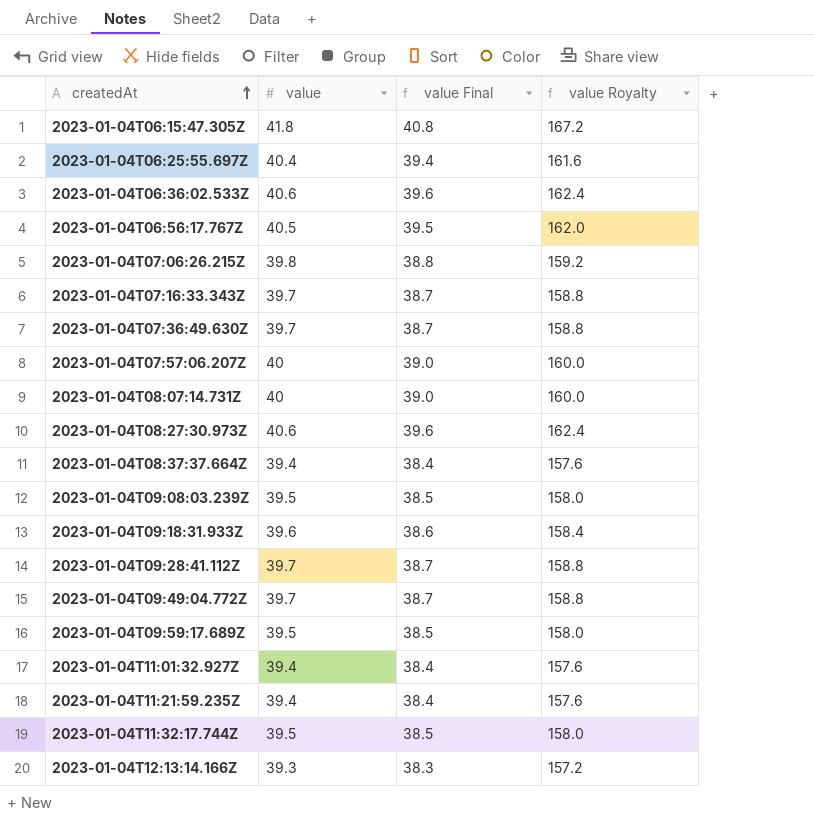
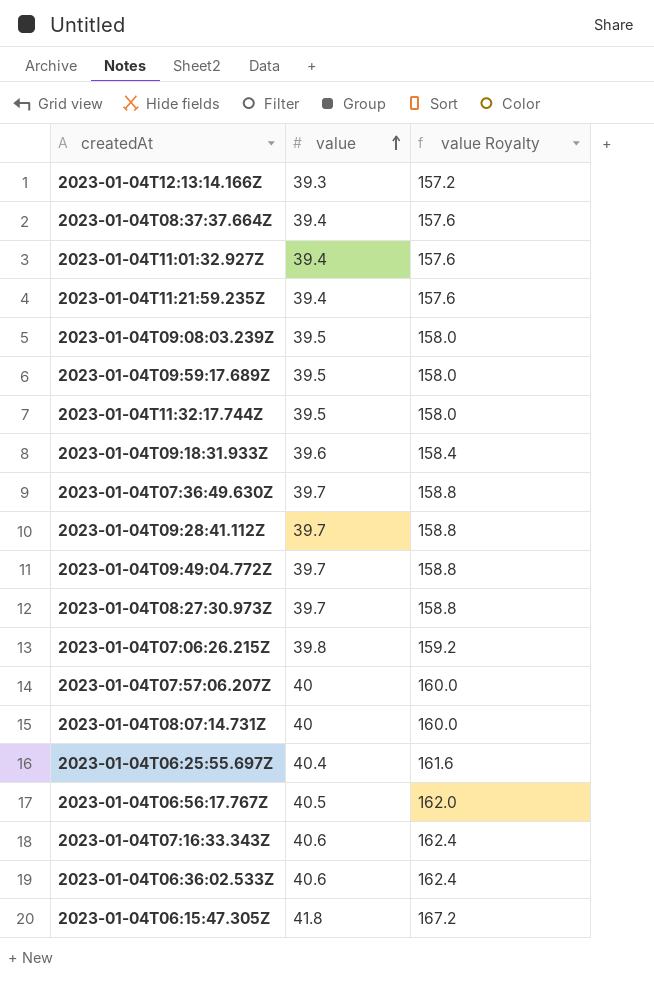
row order: createdAt ascending -> value ascending
column value Final | formula: [value] - 1 -> none
2023-01-04T08:27:30.973Z | value: 40.6 -> 39.7
2023-01-04T08:27:30.973Z | value Royalty: 162.4 -> 158.8
2023-01-04T07:16:33.343Z | value: 39.7 -> 40.6
2023-01-04T07:16:33.343Z | value Royalty: 158.8 -> 162.4

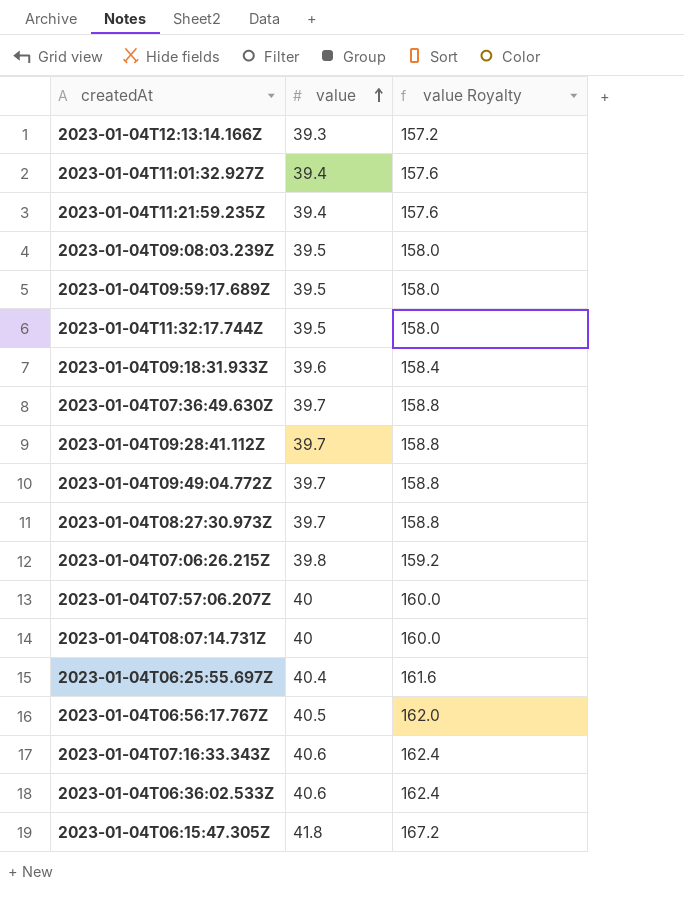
row 2023-01-04T08:37:37.664Z: 39.4 | 157.6 -> none

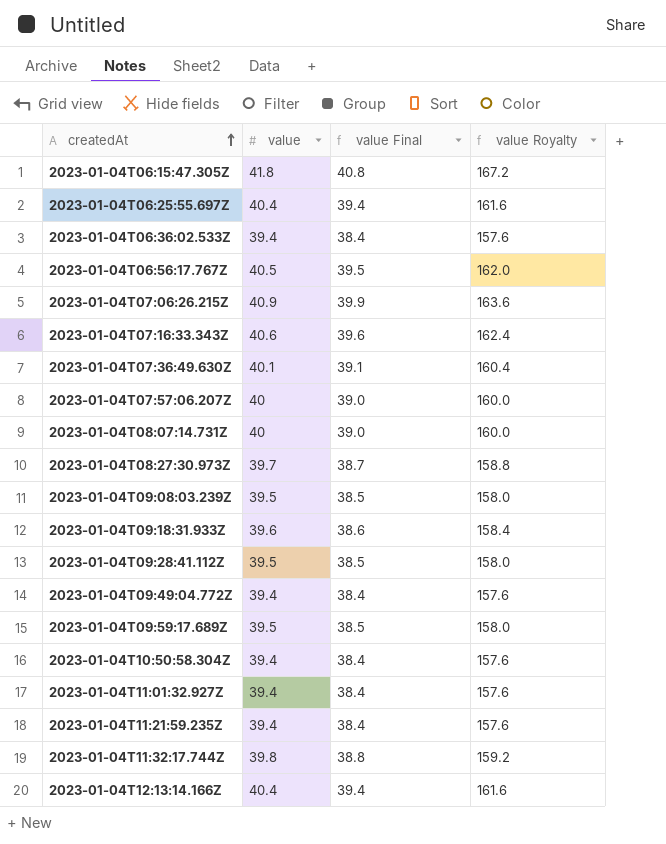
row order: value ascending -> createdAt ascending
column value Final | formula: none -> [value] - 1
2023-01-04T06:36:02.533Z | value: 40.6 -> 39.4
2023-01-04T06:36:02.533Z | value Royalty: 162.4 -> 157.6
2023-01-04T07:06:26.215Z | value: 39.8 -> 40.9
2023-01-04T07:06:26.215Z | value Royalty: 159.2 -> 163.6
2023-01-04T07:36:49.630Z | value: 39.7 -> 40.1
2023-01-04T07:36:49.630Z | value Royalty: 158.8 -> 160.4
2023-01-04T09:28:41.112Z | value: 39.7 -> 39.5
2023-01-04T09:28:41.112Z | value Royalty: 158.8 -> 158.0
2023-01-04T09:49:04.772Z | value: 39.7 -> 39.4
2023-01-04T09:49:04.772Z | value Royalty: 158.8 -> 157.6
row 2023-01-04T10:50:58.304Z: none -> 39.4 | 38.4 | 157.6
2023-01-04T11:32:17.744Z | value: 39.5 -> 39.8
2023-01-04T11:32:17.744Z | value Royalty: 158.0 -> 159.2
2023-01-04T12:13:14.166Z | value: 39.3 -> 40.4
2023-01-04T12:13:14.166Z | value Royalty: 157.2 -> 161.6

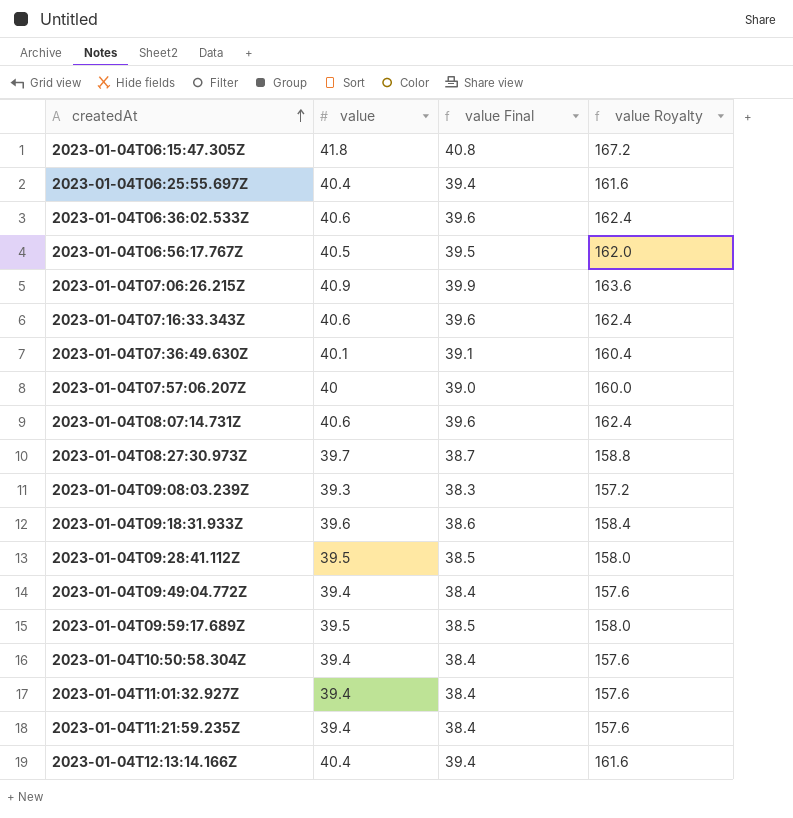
row 2023-01-04T11:32:17.744Z: 39.8 | 38.8 | 159.2 -> none
2023-01-04T06:36:02.533Z | value: 39.4 -> 40.6
2023-01-04T06:36:02.533Z | value Final: 38.4 -> 39.6
2023-01-04T06:36:02.533Z | value Royalty: 157.6 -> 162.4
2023-01-04T08:07:14.731Z | value: 40 -> 40.6
2023-01-04T08:07:14.731Z | value Final: 39.0 -> 39.6
2023-01-04T08:07:14.731Z | value Royalty: 160.0 -> 162.4
2023-01-04T09:08:03.239Z | value: 39.5 -> 39.3
2023-01-04T09:08:03.239Z | value Final: 38.5 -> 38.3
2023-01-04T09:08:03.239Z | value Royalty: 158.0 -> 157.2

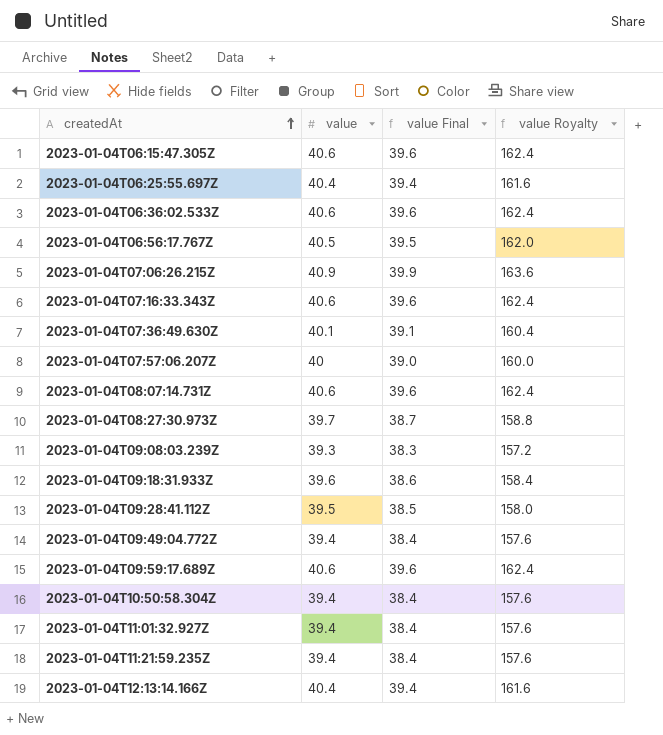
2023-01-04T06:15:47.305Z | value: 41.8 -> 40.6
2023-01-04T06:15:47.305Z | value Final: 40.8 -> 39.6
2023-01-04T06:15:47.305Z | value Royalty: 167.2 -> 162.4
2023-01-04T09:59:17.689Z | value: 39.5 -> 40.6
2023-01-04T09:59:17.689Z | value Final: 38.5 -> 39.6
2023-01-04T09:59:17.689Z | value Royalty: 158.0 -> 162.4

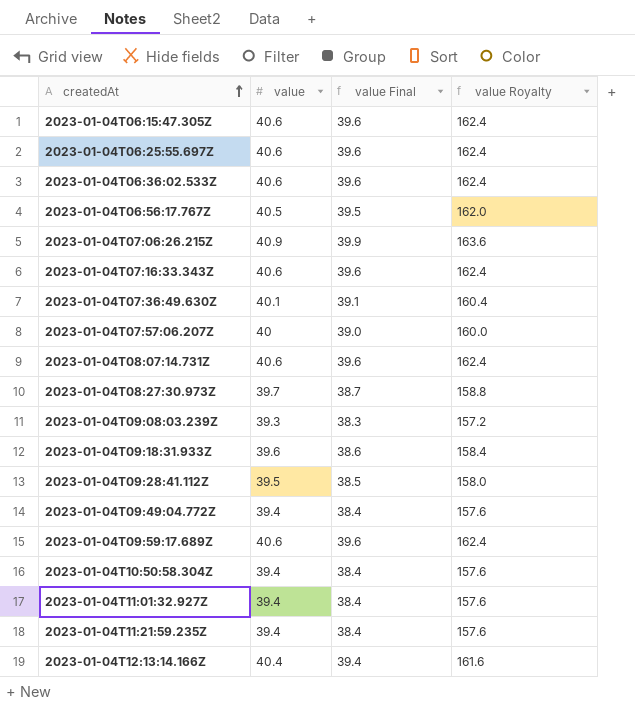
2023-01-04T06:25:55.697Z | value: 40.4 -> 40.6
2023-01-04T06:25:55.697Z | value Final: 39.4 -> 39.6
2023-01-04T06:25:55.697Z | value Royalty: 161.6 -> 162.4

